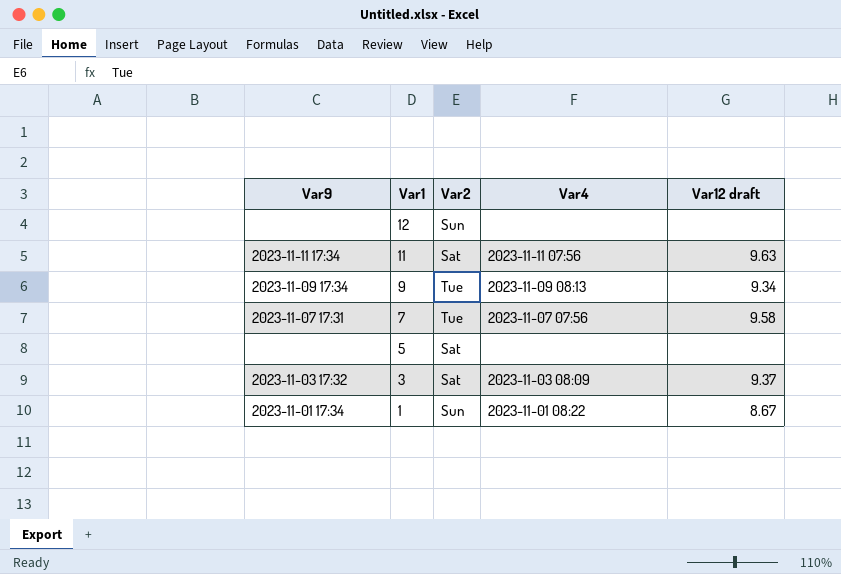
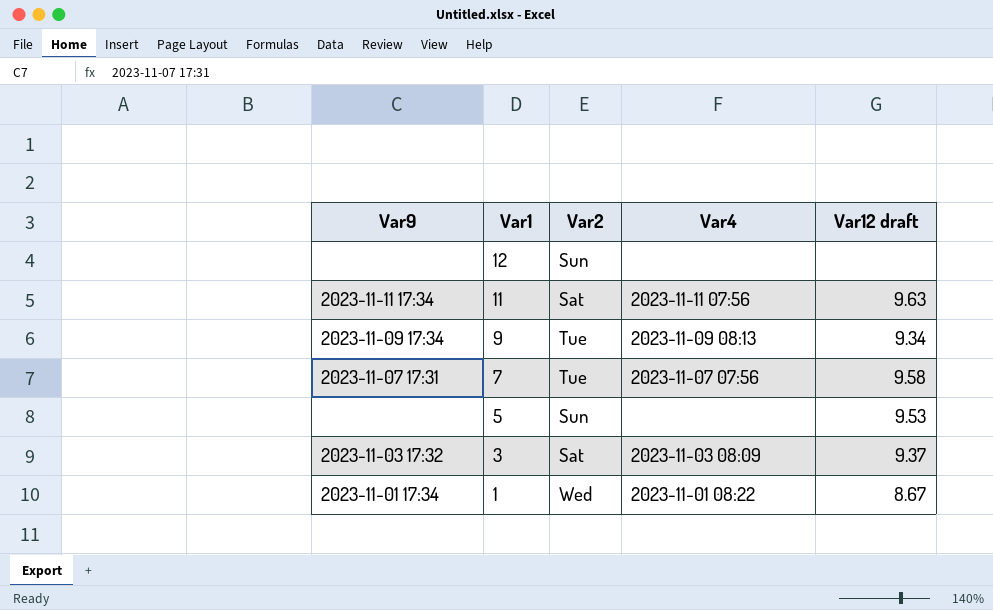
5 | Var2: Sat -> Sun
5 | Var12 draft: none -> 9.53
1 | Var2: Sun -> Wed

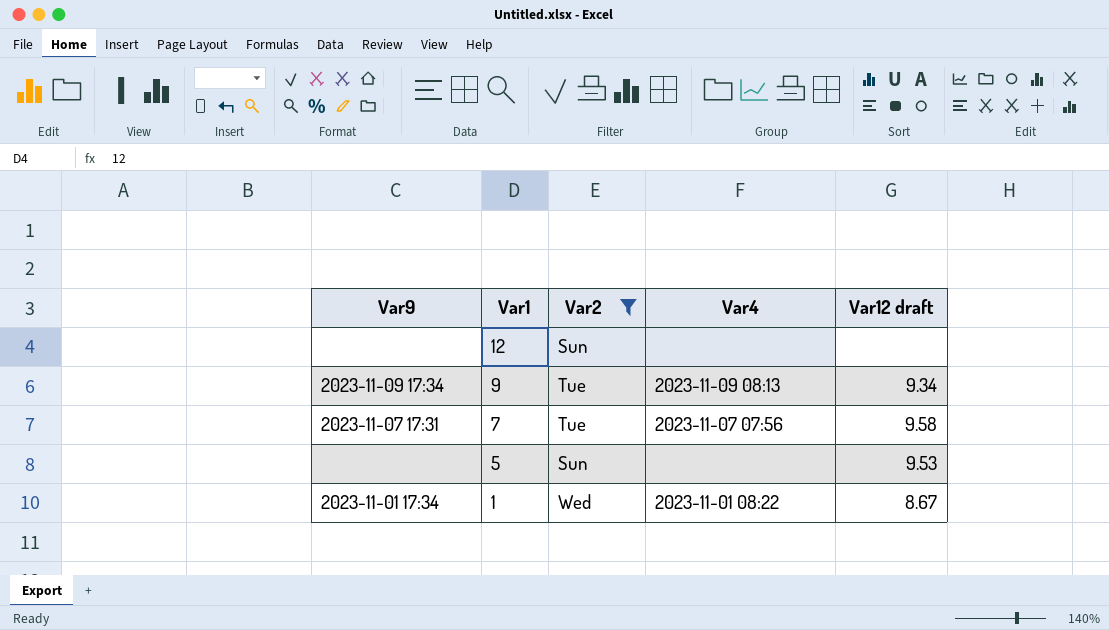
filter: none -> Var2 != Sat

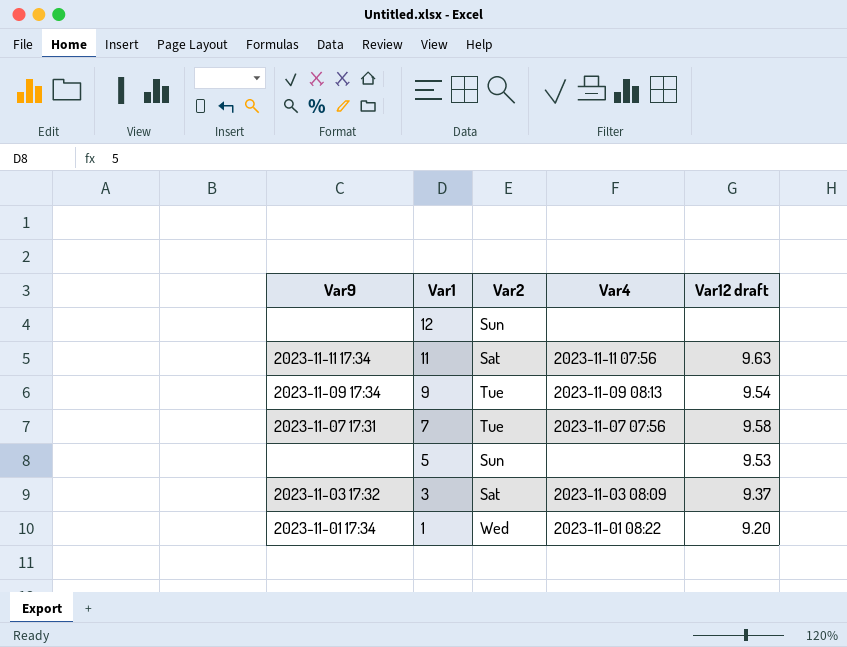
filter: Var2 != Sat -> none
9 | Var12 draft: 9.34 -> 9.54
1 | Var12 draft: 8.67 -> 9.20

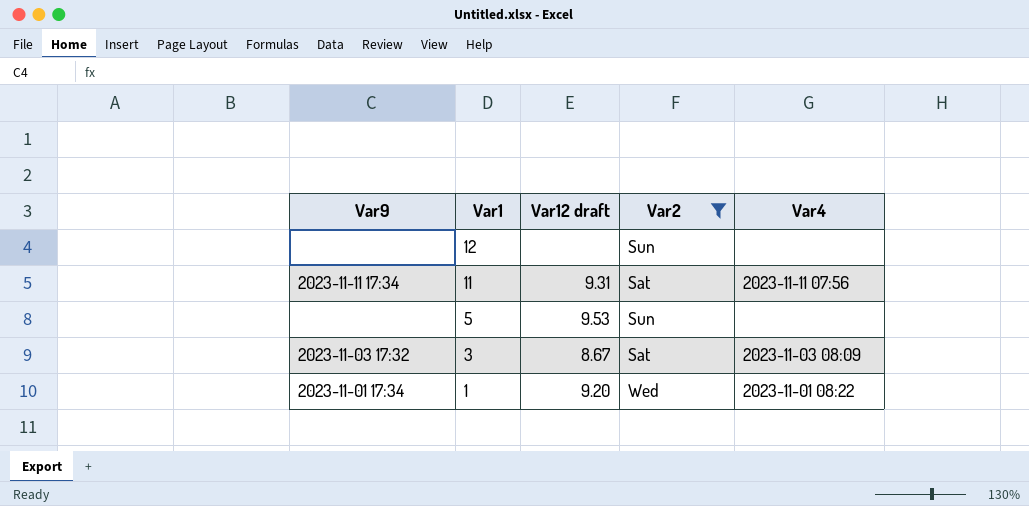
filter: none -> Var2 != Tue
column Var12 draft | position: 5 -> 3
11 | Var12 draft: 9.63 -> 9.31
3 | Var12 draft: 9.37 -> 8.67

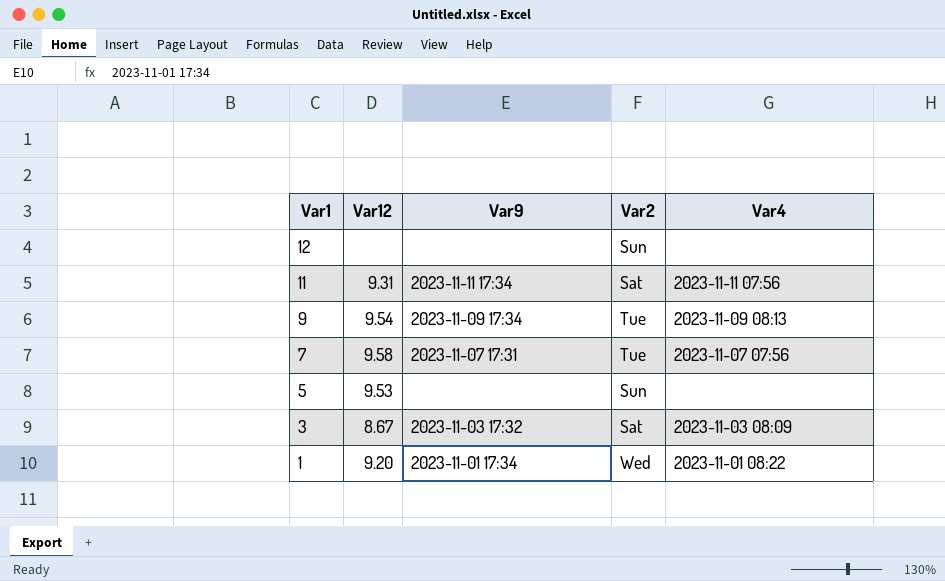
filter: Var2 != Tue -> none
column name: Var12 draft -> Var12
column Var9 | position: 1 -> 3

